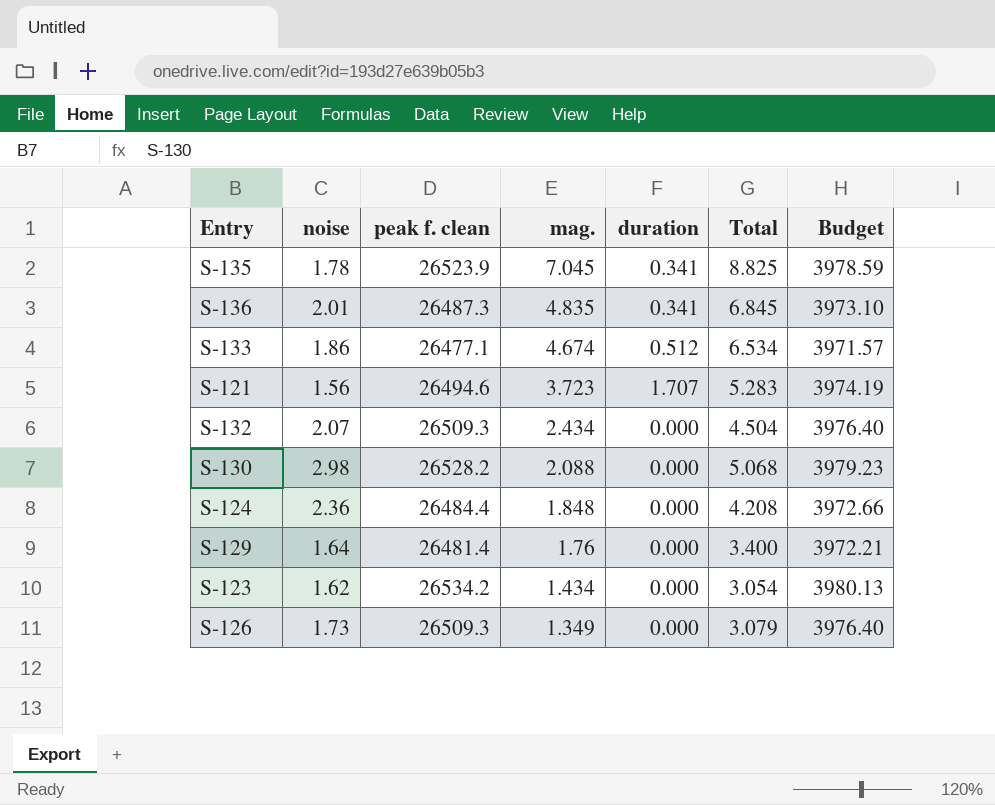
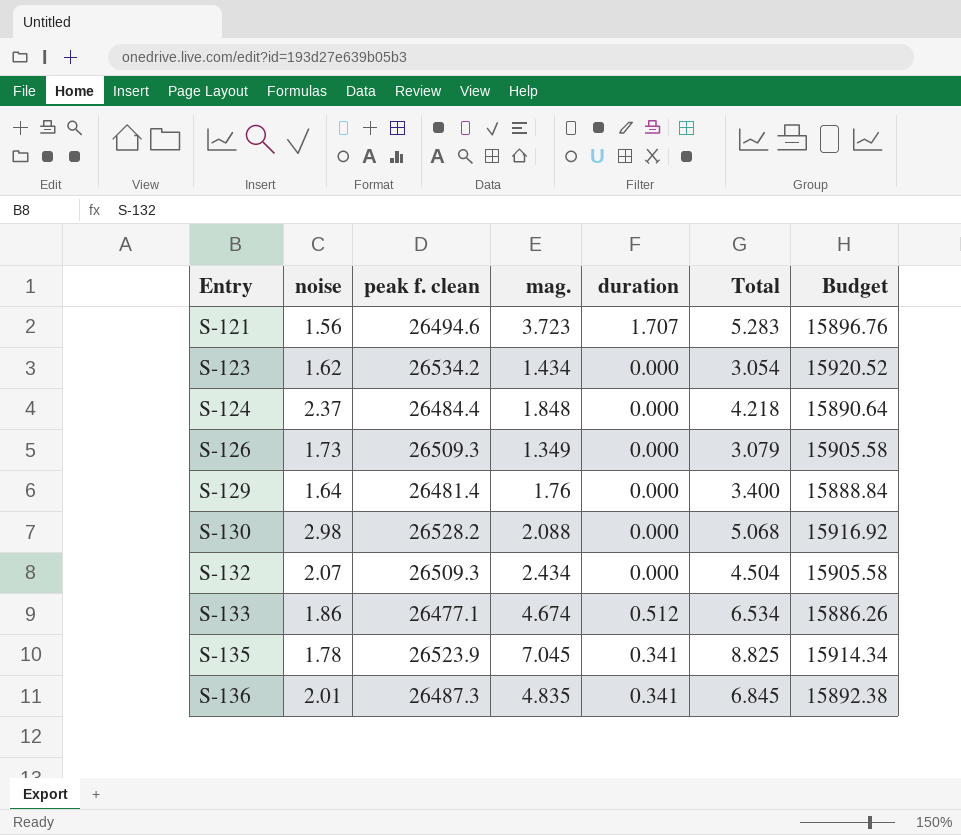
row order: mag. descending -> Entry ascending
column Budget | formula: [peak f. clean] * 0.15 -> [peak f. clean] * 0.6
S-124 | noise: 2.36 -> 2.37
S-124 | Total: 4.208 -> 4.218

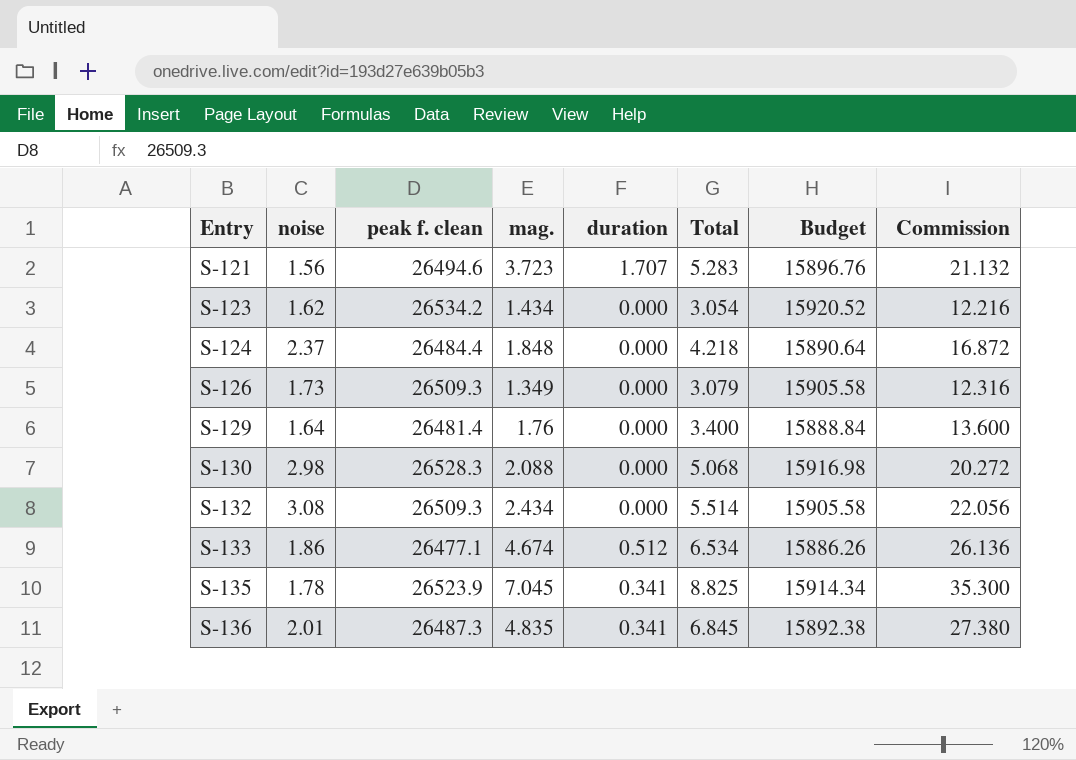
column Commission | formula: none -> [Total] * 4
S-130 | peak f. clean: 26528.2 -> 26528.3
S-130 | Budget: 15916.92 -> 15916.98
S-132 | noise: 2.07 -> 3.08
S-132 | Total: 4.504 -> 5.514

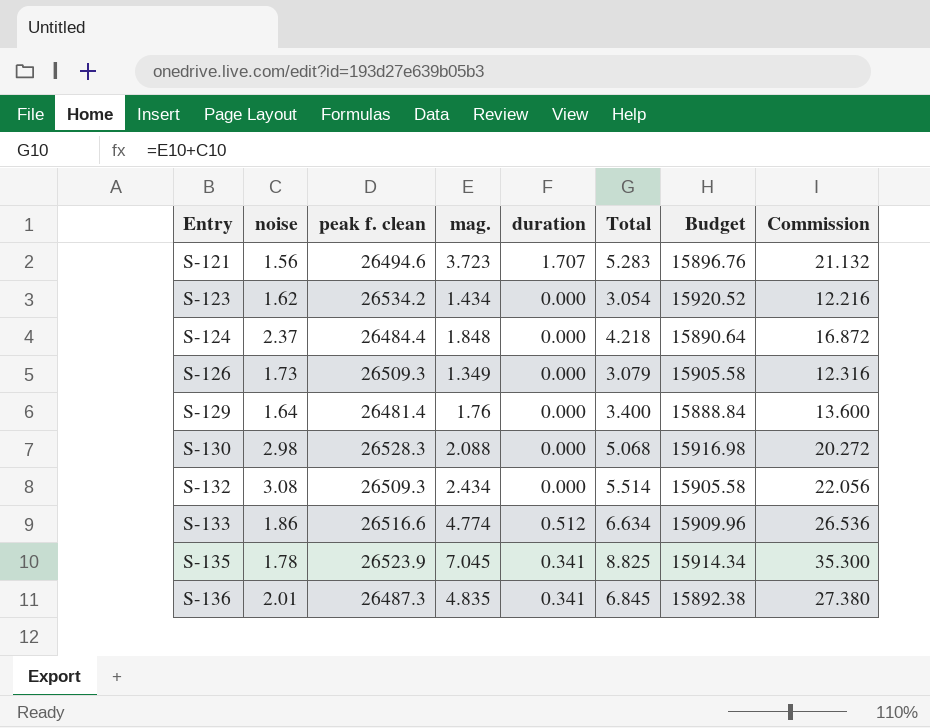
S-133 | peak f. clean: 26477.1 -> 26516.6
S-133 | mag.: 4.674 -> 4.774
S-133 | Total: 6.534 -> 6.634
S-133 | Budget: 15886.26 -> 15909.96
S-133 | Commission: 26.136 -> 26.536

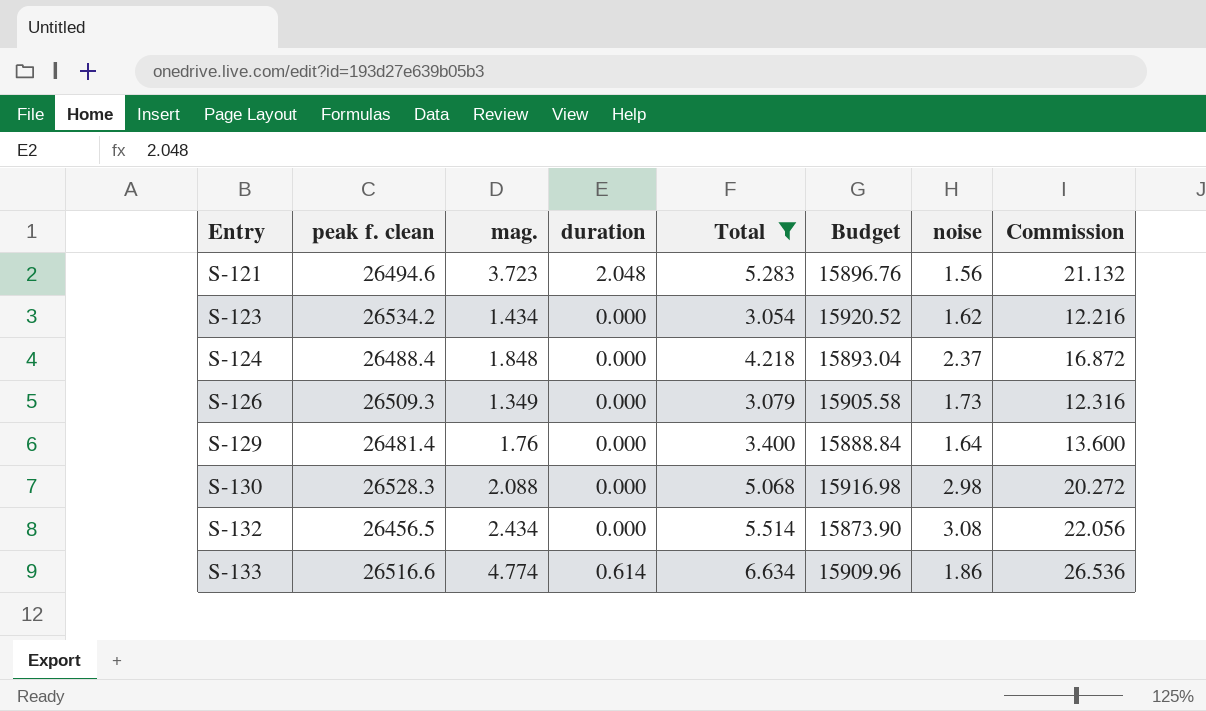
filter: none -> Total <= 6.634
column noise | position: 2 -> 7
S-121 | duration: 1.707 -> 2.048
S-124 | peak f. clean: 26484.4 -> 26488.4
S-124 | Budget: 15890.64 -> 15893.04
S-132 | peak f. clean: 26509.3 -> 26456.5
S-132 | Budget: 15905.58 -> 15873.90
S-133 | duration: 0.512 -> 0.614

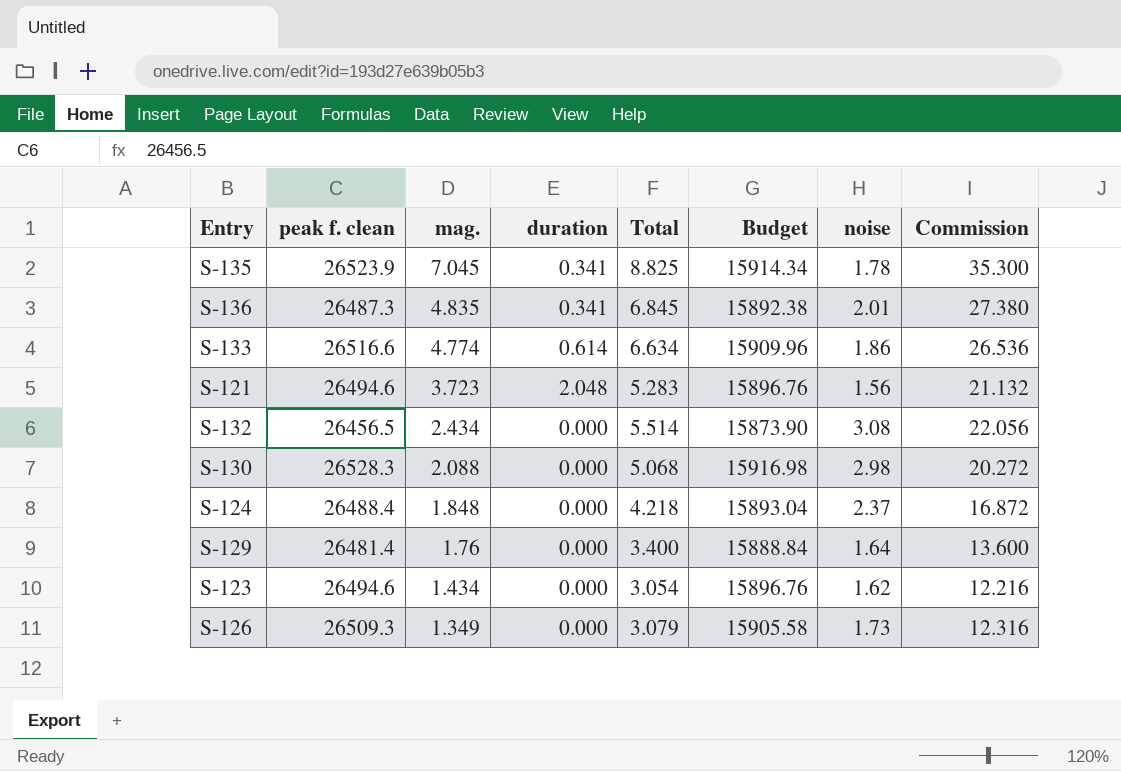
filter: Total <= 6.634 -> none
row order: Entry ascending -> mag. descending
S-123 | peak f. clean: 26534.2 -> 26494.6
S-123 | Budget: 15920.52 -> 15896.76

